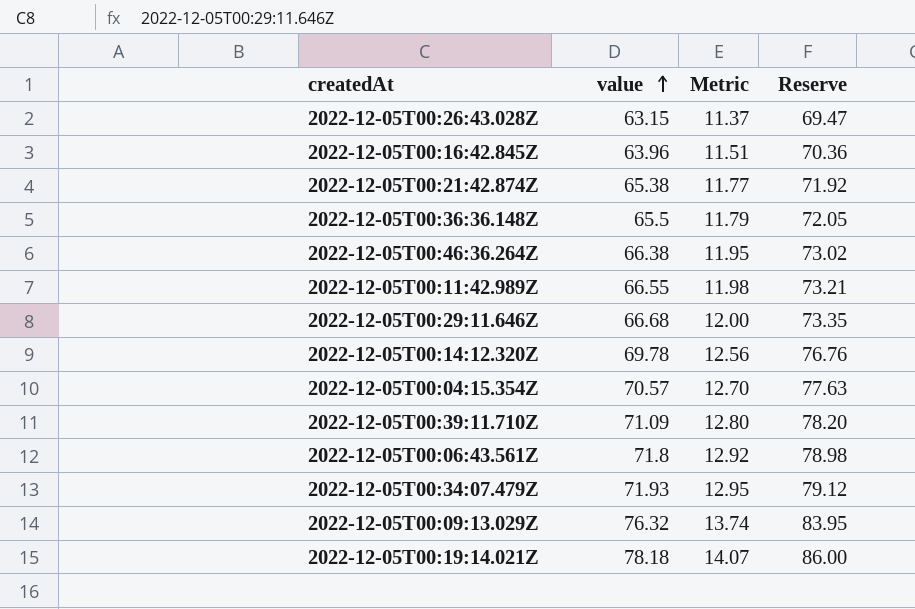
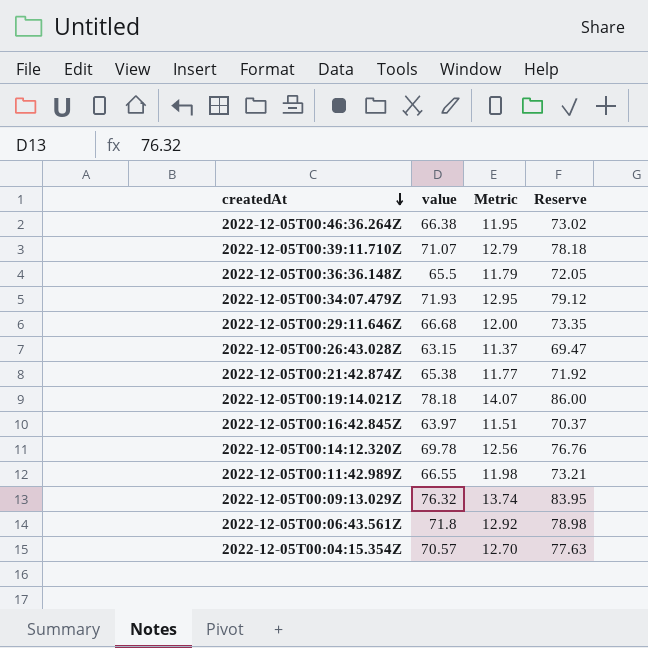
row order: value ascending -> createdAt descending
2022-12-05T00:39:11.710Z | value: 71.09 -> 71.07
2022-12-05T00:39:11.710Z | Metric: 12.80 -> 12.79
2022-12-05T00:39:11.710Z | Reserve: 78.20 -> 78.18
2022-12-05T00:16:42.845Z | value: 63.96 -> 63.97
2022-12-05T00:16:42.845Z | Reserve: 70.36 -> 70.37

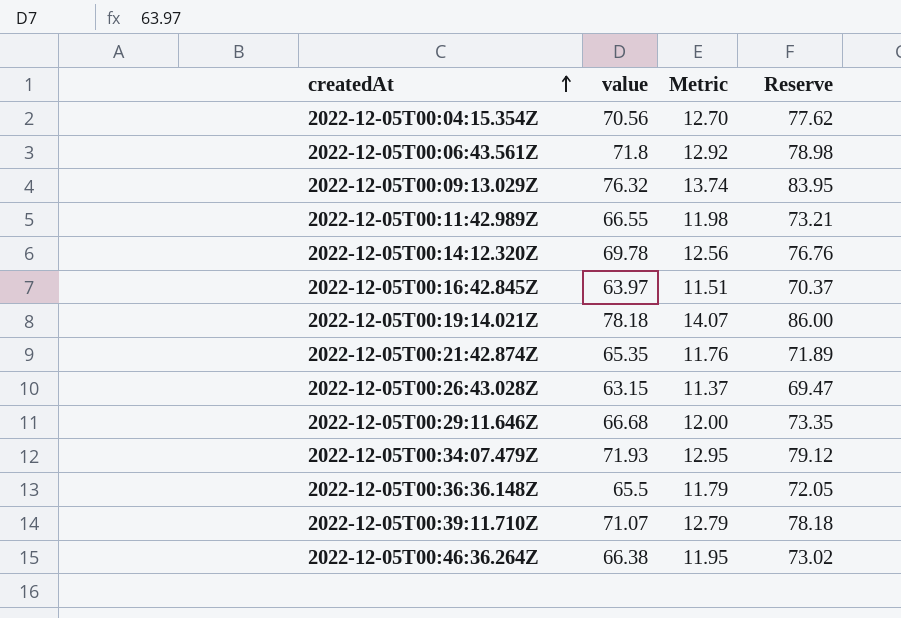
row order: createdAt descending -> createdAt ascending
2022-12-05T00:04:15.354Z | value: 70.57 -> 70.56
2022-12-05T00:04:15.354Z | Reserve: 77.63 -> 77.62
2022-12-05T00:21:42.874Z | value: 65.38 -> 65.35
2022-12-05T00:21:42.874Z | Metric: 11.77 -> 11.76
2022-12-05T00:21:42.874Z | Reserve: 71.92 -> 71.89

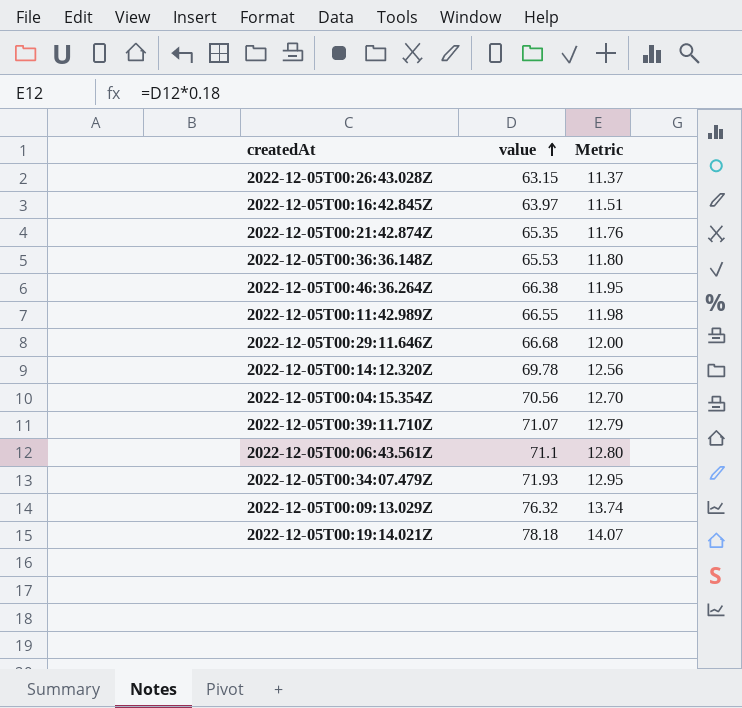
row order: createdAt ascending -> value ascending
column Reserve | formula: [value] * 1.1 -> none
2022-12-05T00:36:36.148Z | value: 65.5 -> 65.53
2022-12-05T00:36:36.148Z | Metric: 11.79 -> 11.80
2022-12-05T00:06:43.561Z | value: 71.8 -> 71.1
2022-12-05T00:06:43.561Z | Metric: 12.92 -> 12.80

